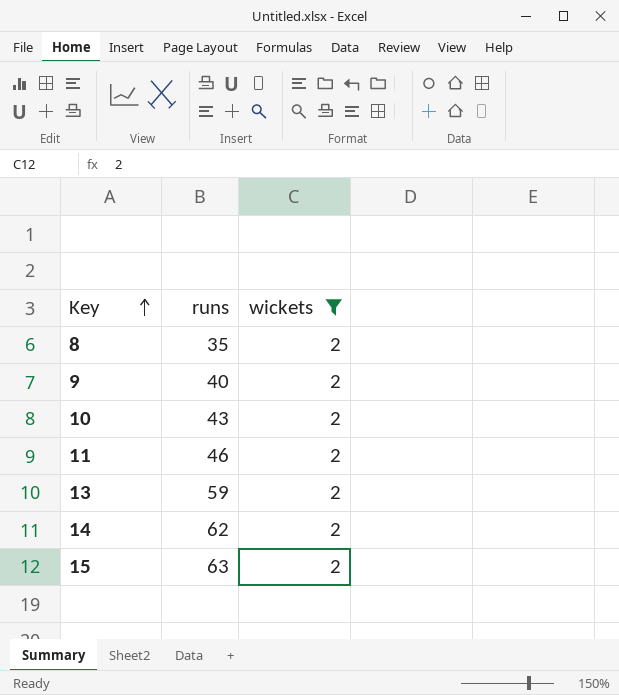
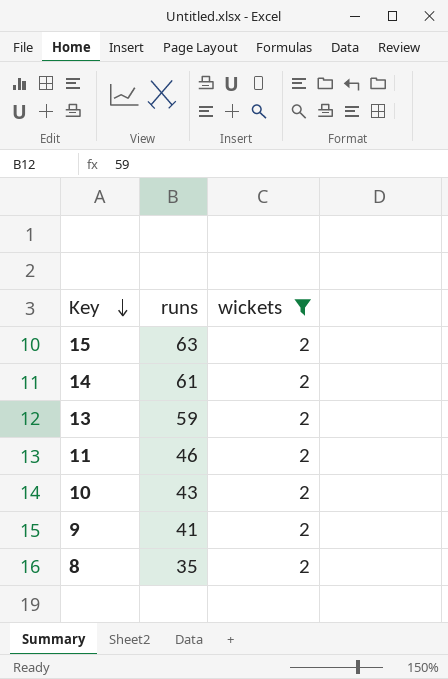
row order: Key ascending -> Key descending
14 | runs: 62 -> 61
9 | runs: 40 -> 41

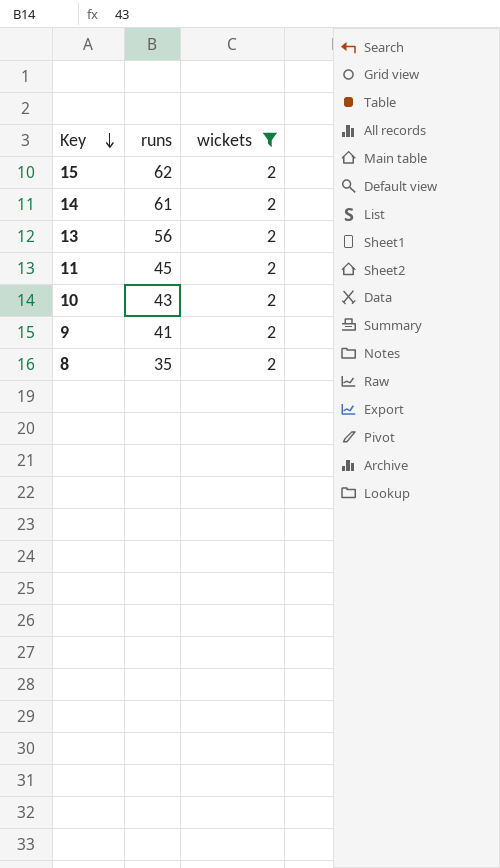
15 | runs: 63 -> 62
13 | runs: 59 -> 56
11 | runs: 46 -> 45

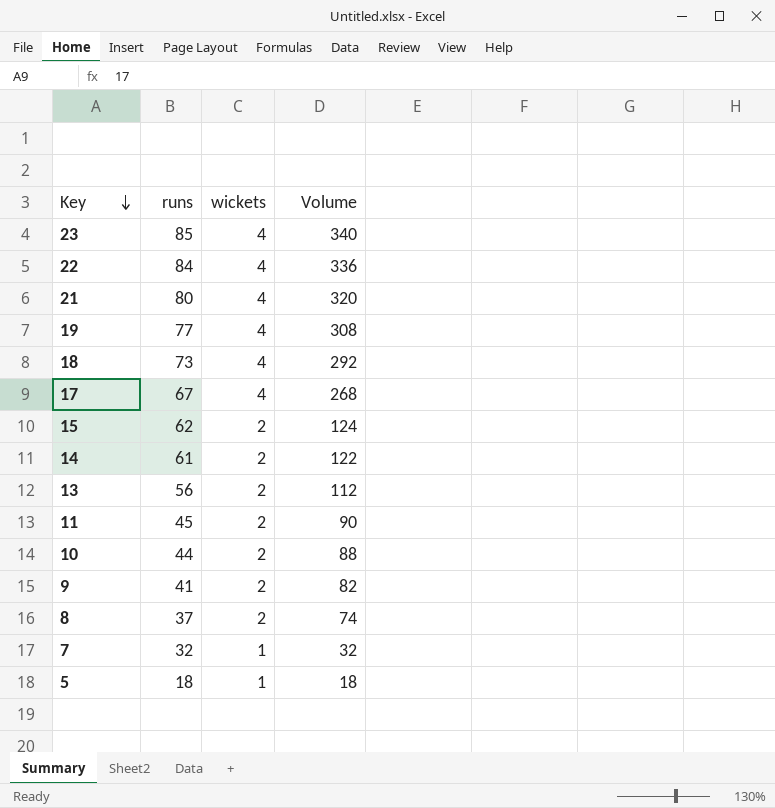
filter: wickets = 2 -> none
column Volume | formula: none -> [runs] * [wickets]
10 | runs: 43 -> 44
8 | runs: 35 -> 37

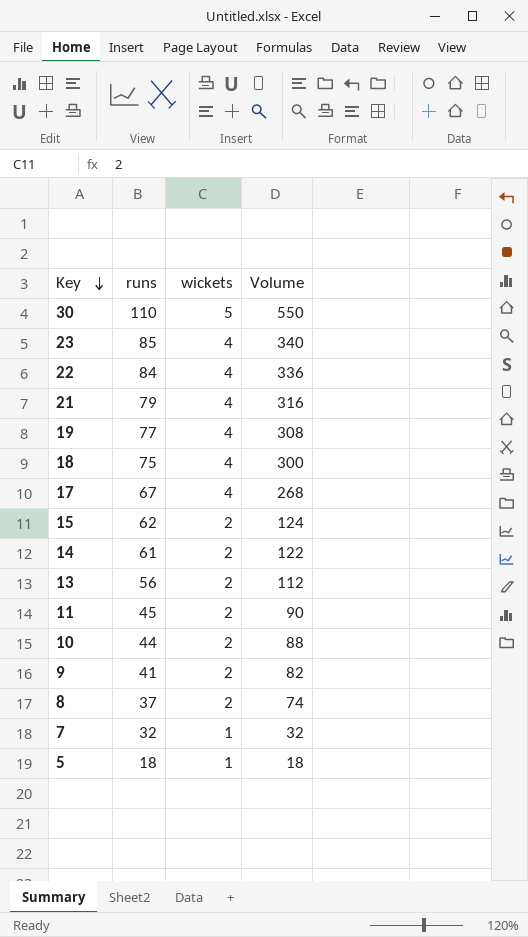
row 30: none -> 110 | 5 | 550
21 | runs: 80 -> 79
21 | Volume: 320 -> 316
18 | runs: 73 -> 75
18 | Volume: 292 -> 300

